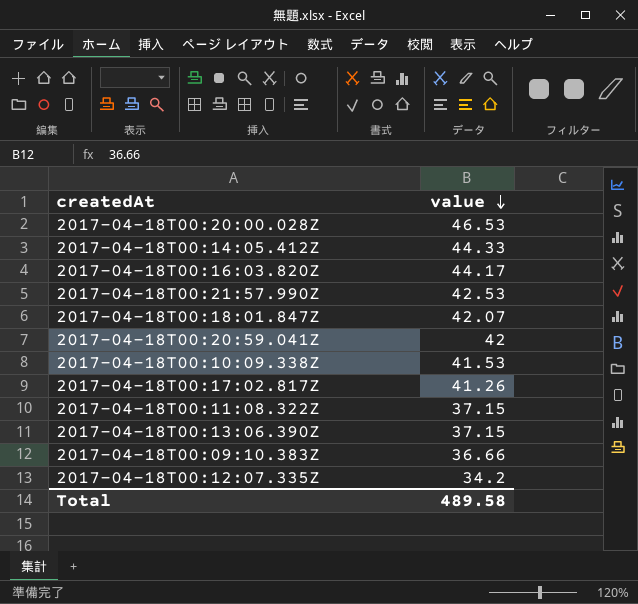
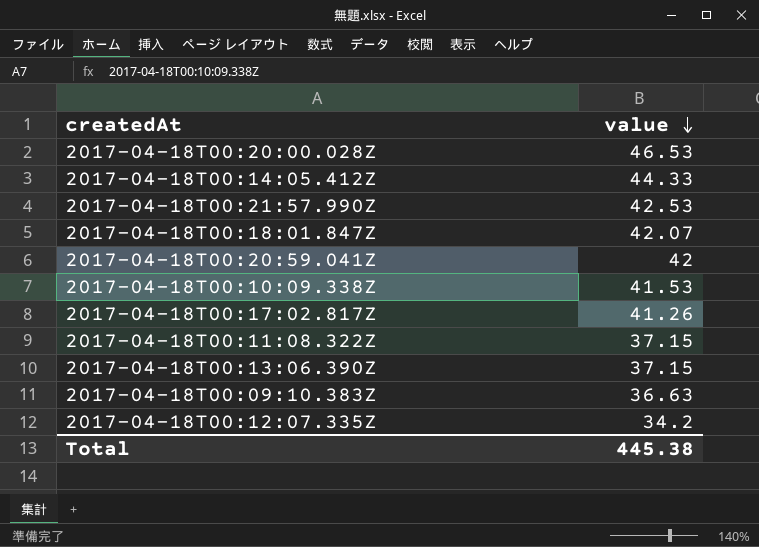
row 2017-04-18T00:16:03.820Z: 44.17 -> none
2017-04-18T00:09:10.383Z | value: 36.66 -> 36.63
Total | value: 489.58 -> 445.38

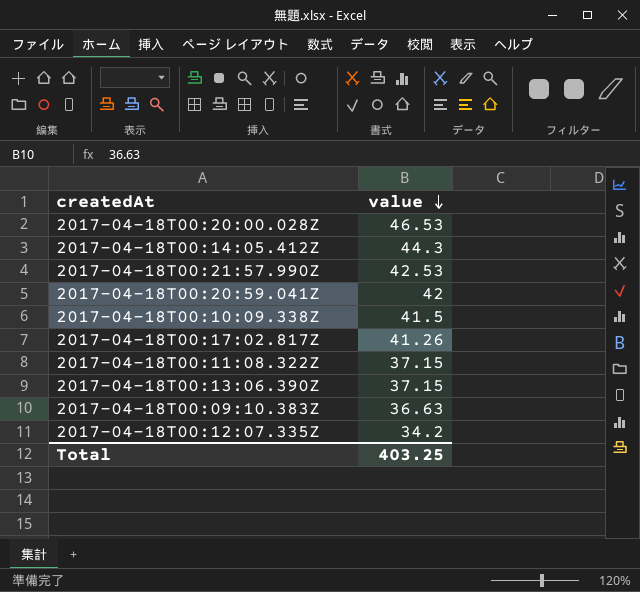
row 2017-04-18T00:18:01.847Z: 42.07 -> none
2017-04-18T00:14:05.412Z | value: 44.33 -> 44.3
2017-04-18T00:10:09.338Z | value: 41.53 -> 41.5
Total | value: 445.38 -> 403.25

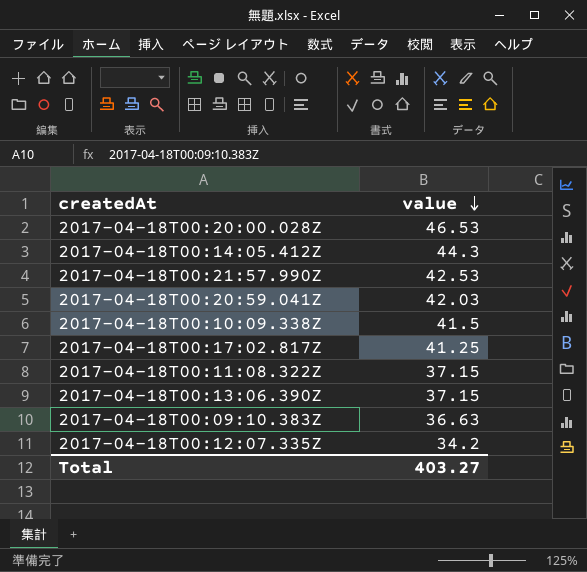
2017-04-18T00:20:59.041Z | value: 42 -> 42.03
2017-04-18T00:17:02.817Z | value: 41.26 -> 41.25
Total | value: 403.25 -> 403.27

